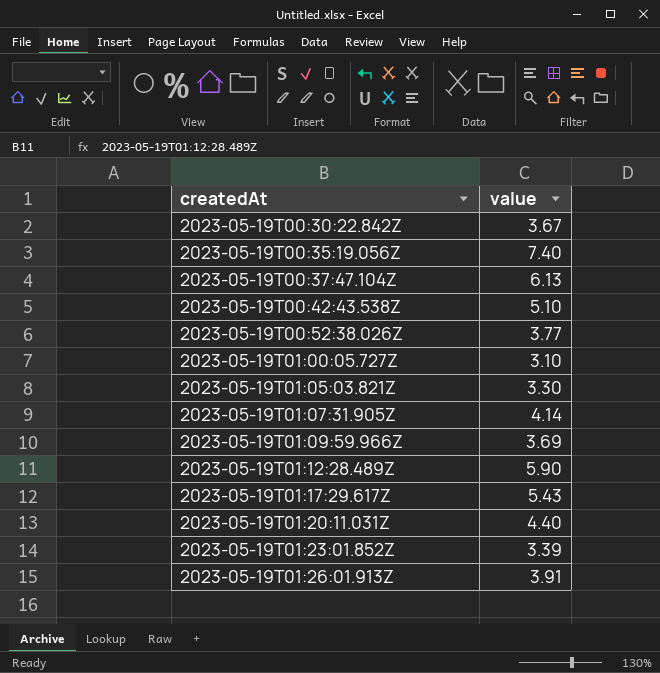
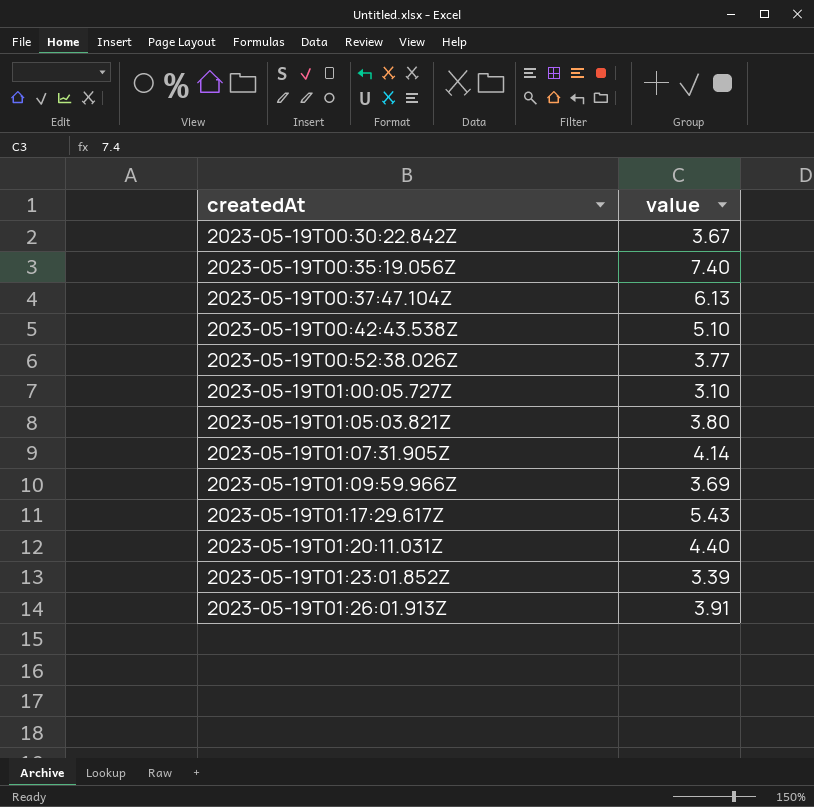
row 2023-05-19T01:12:28.489Z: 5.90 -> none
2023-05-19T01:05:03.821Z | value: 3.30 -> 3.80

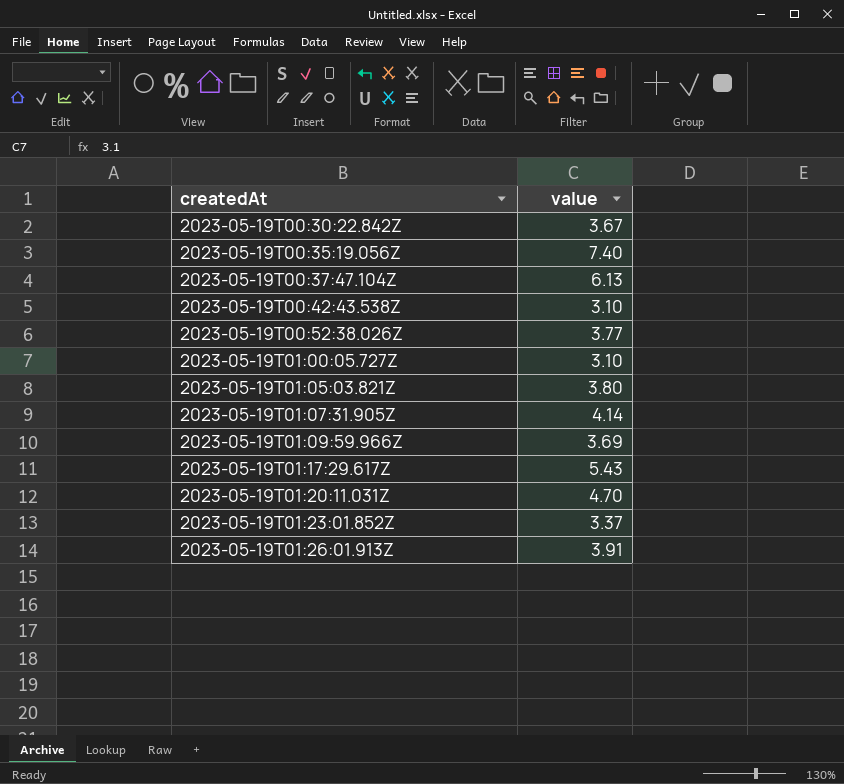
2023-05-19T00:42:43.538Z | value: 5.10 -> 3.10
2023-05-19T01:20:11.031Z | value: 4.40 -> 4.70
2023-05-19T01:23:01.852Z | value: 3.39 -> 3.37

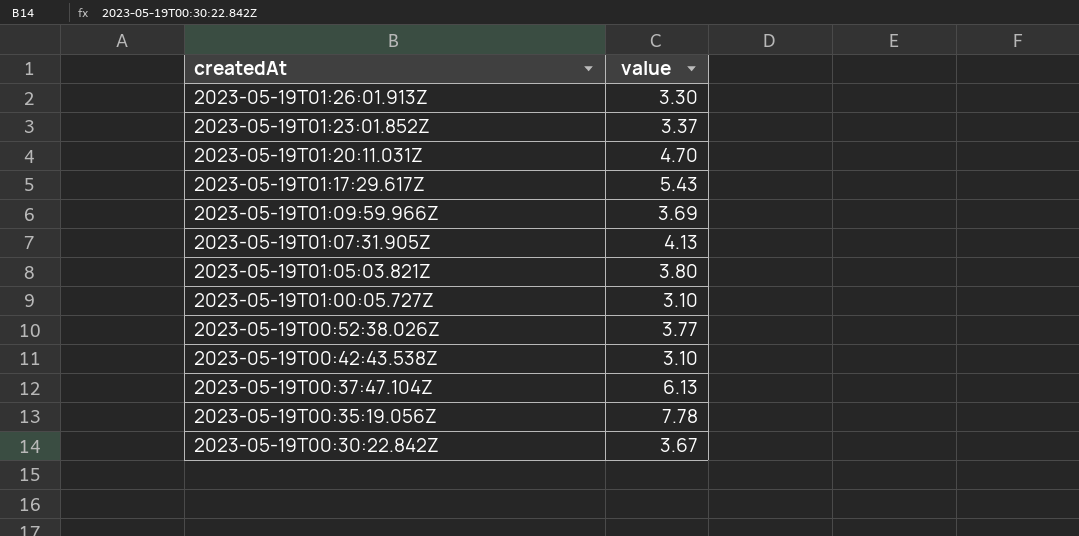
row order: createdAt ascending -> createdAt descending
2023-05-19T01:26:01.913Z | value: 3.91 -> 3.30
2023-05-19T01:07:31.905Z | value: 4.14 -> 4.13
2023-05-19T00:35:19.056Z | value: 7.40 -> 7.78

